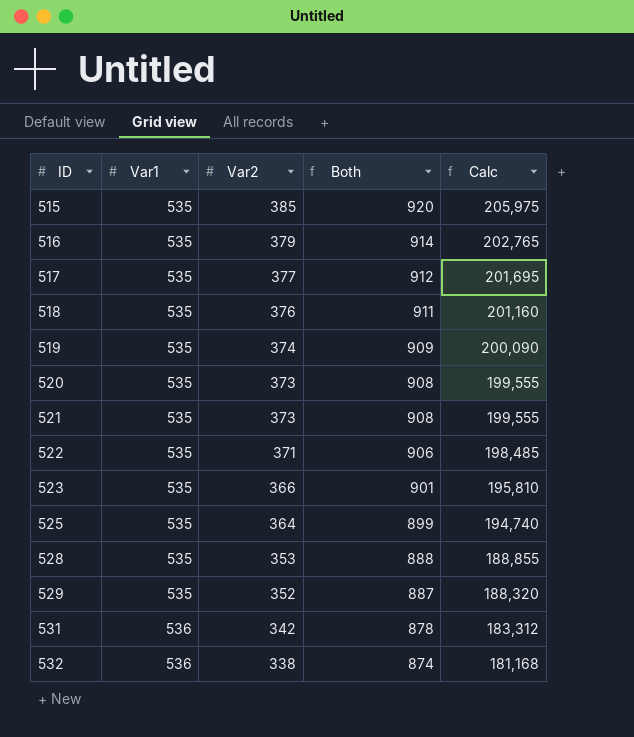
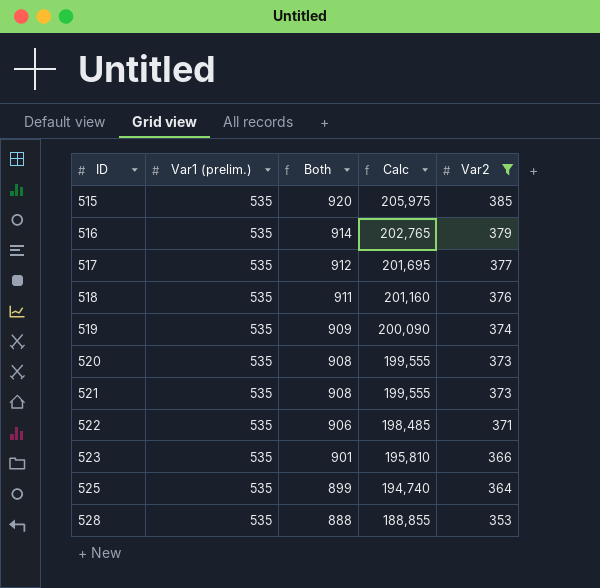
filter: none -> Var2 >= 353
column name: Var1 -> Var1 (prelim.)
column Var2 | position: 3 -> 5

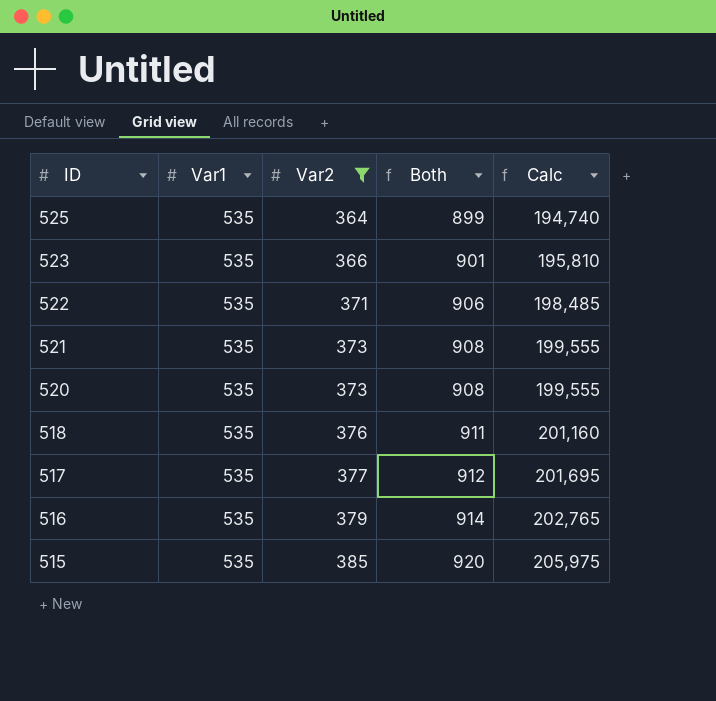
row order: ID ascending -> ID descending
column name: Var1 (prelim.) -> Var1
column Var2 | position: 5 -> 3
row 519: 535 | 909 | 200,090 | 374 -> none
row 528: 535 | 888 | 188,855 | 353 -> none

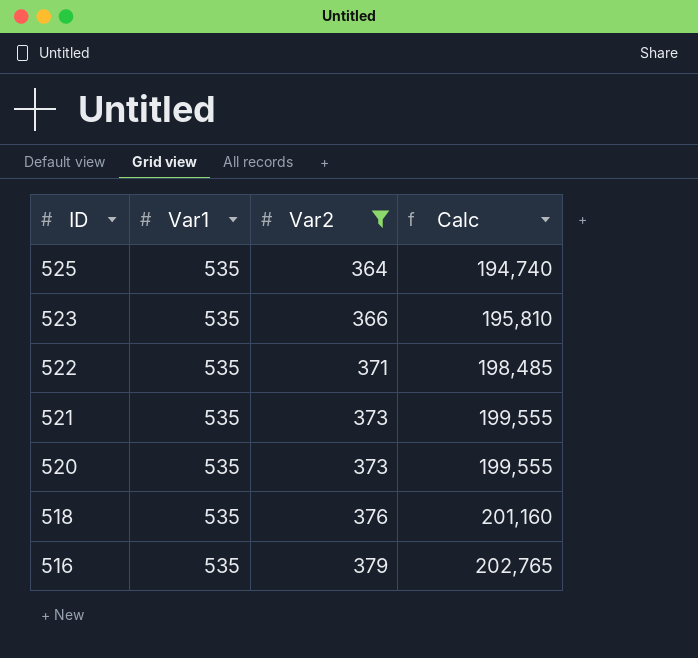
column Both | formula: [Var1] + [Var2] -> none
row 517: 535 | 377 | 912 | 201,695 -> none
row 515: 535 | 385 | 920 | 205,975 -> none

